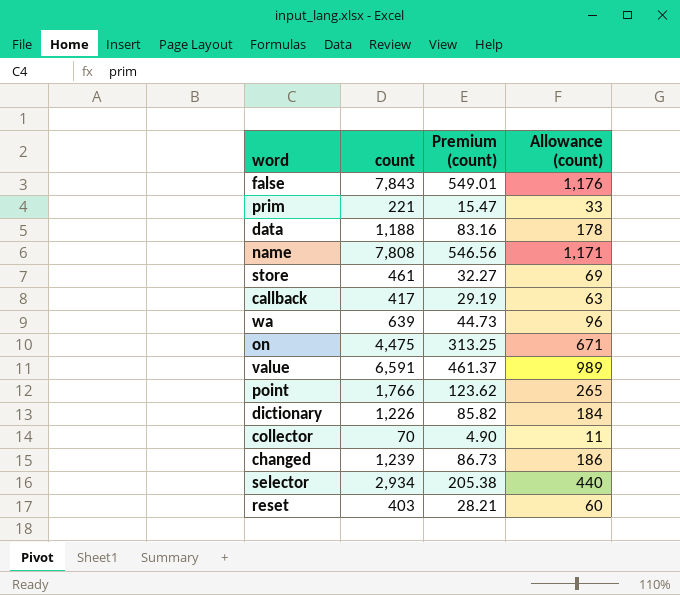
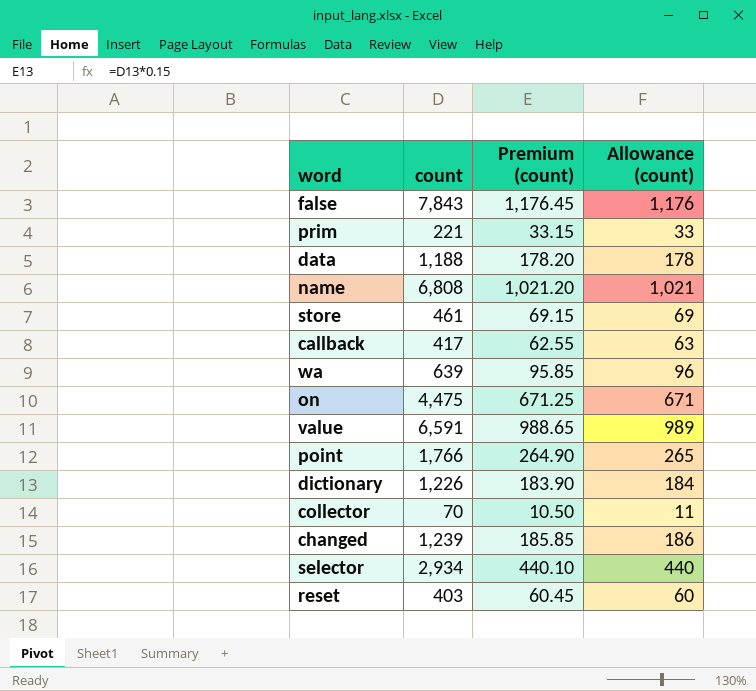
column Premium (count) | formula: [count] * 0.07 -> [count] * 0.15
name | count: 7,808 -> 6,808
name | Allowance (count): 1,171 -> 1,021

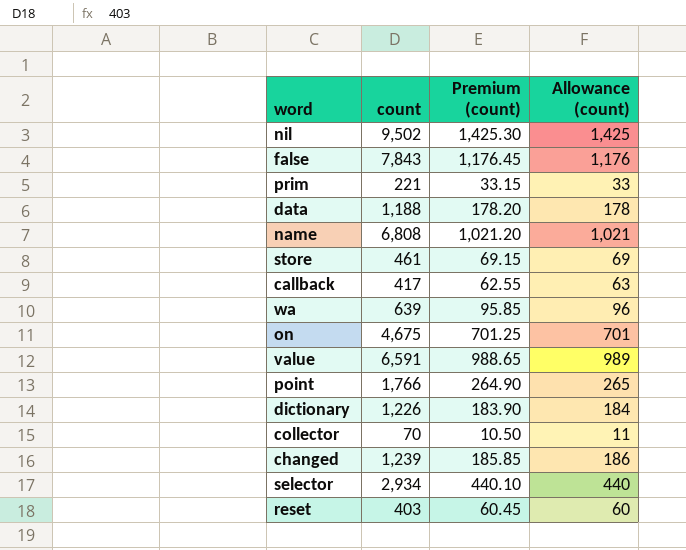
row nil: none -> 9,502 | 1,425.30 | 1,425
on | count: 4,475 -> 4,675
on | Premium (count): 671.25 -> 701.25
on | Allowance (count): 671 -> 701

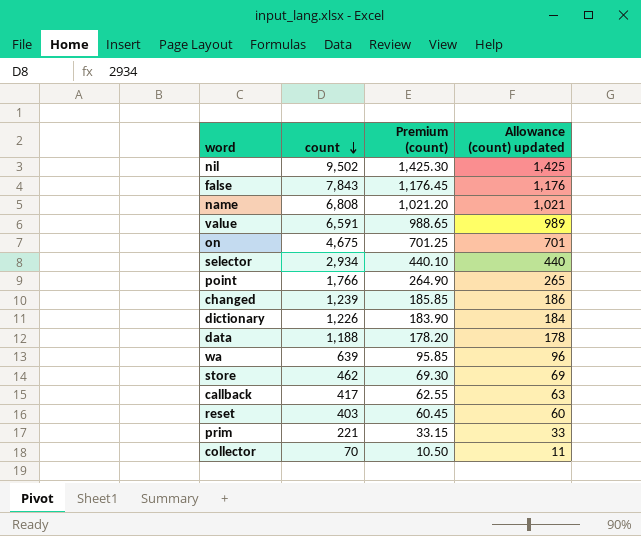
row order: none -> count descending
column name: Allowance (count) -> Allowance (count) updated
store | count: 461 -> 462
store | Premium (count): 69.15 -> 69.30

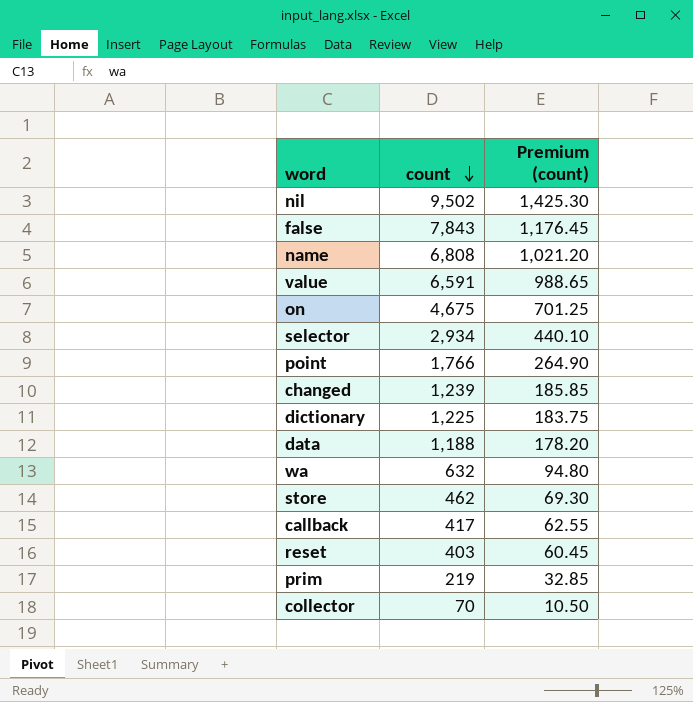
column Allowance (count) updated | formula: [count] * 0.15 -> none
dictionary | count: 1,226 -> 1,225
dictionary | Premium (count): 183.90 -> 183.75
wa | count: 639 -> 632
wa | Premium (count): 95.85 -> 94.80
prim | count: 221 -> 219
prim | Premium (count): 33.15 -> 32.85

